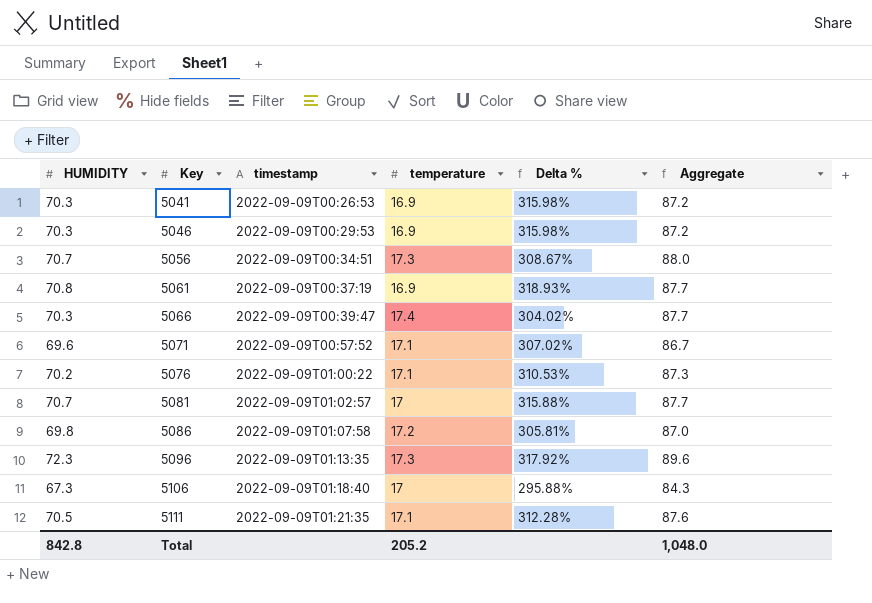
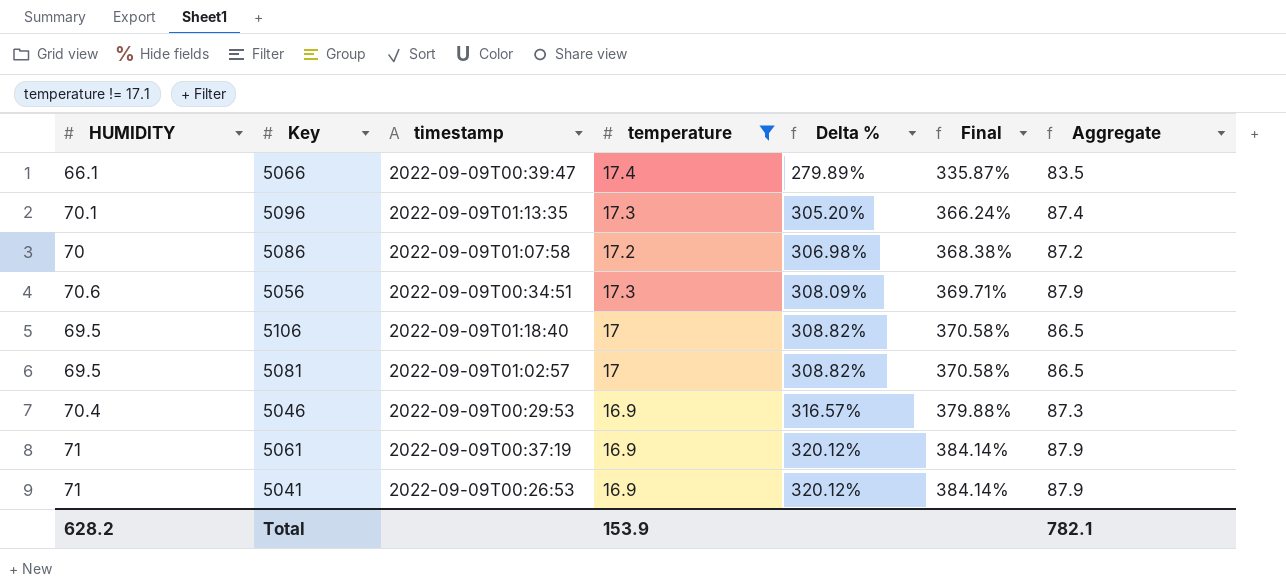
filter: none -> temperature != 17.1
row order: Key ascending -> Delta % ascending
column Final | formula: none -> [Delta %] * 1.2
5066 | HUMIDITY: 70.3 -> 66.1
5066 | Delta %: 304.02% -> 279.89%
5066 | Aggregate: 87.7 -> 83.5
5096 | HUMIDITY: 72.3 -> 70.1
5096 | Delta %: 317.92% -> 305.20%
5096 | Aggregate: 89.6 -> 87.4
5086 | HUMIDITY: 69.8 -> 70
5086 | Delta %: 305.81% -> 306.98%
5086 | Aggregate: 87.0 -> 87.2
5056 | HUMIDITY: 70.7 -> 70.6
5056 | Delta %: 308.67% -> 308.09%
5056 | Aggregate: 88.0 -> 87.9
5106 | HUMIDITY: 67.3 -> 69.5
5106 | Delta %: 295.88% -> 308.82%
5106 | Aggregate: 84.3 -> 86.5
5081 | HUMIDITY: 70.7 -> 69.5
5081 | Delta %: 315.88% -> 308.82%
5081 | Aggregate: 87.7 -> 86.5
5046 | HUMIDITY: 70.3 -> 70.4
5046 | Delta %: 315.98% -> 316.57%
5046 | Aggregate: 87.2 -> 87.3
5061 | HUMIDITY: 70.8 -> 71
5061 | Delta %: 318.93% -> 320.12%
5061 | Aggregate: 87.7 -> 87.9
5041 | HUMIDITY: 70.3 -> 71
5041 | Delta %: 315.98% -> 320.12%
5041 | Aggregate: 87.2 -> 87.9
Total | HUMIDITY: 842.8 -> 628.2
Total | temperature: 205.2 -> 153.9
Total | Aggregate: 1,048.0 -> 782.1

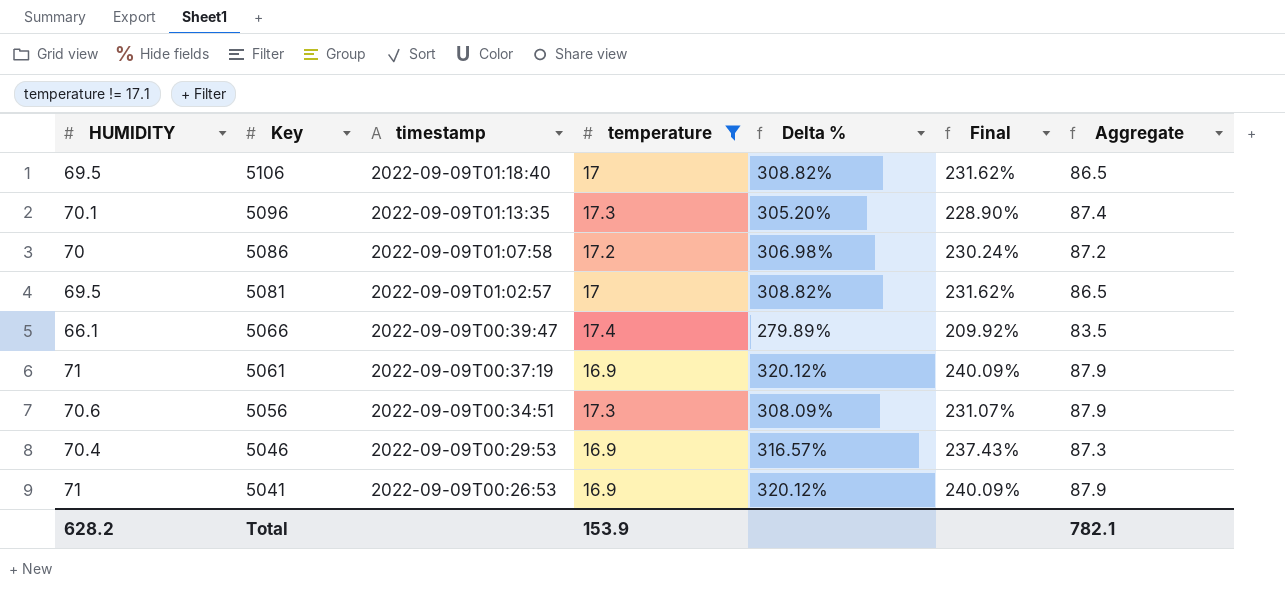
row order: Delta % ascending -> Key descending
column Final | formula: [Delta %] * 1.2 -> [Delta %] * 0.75

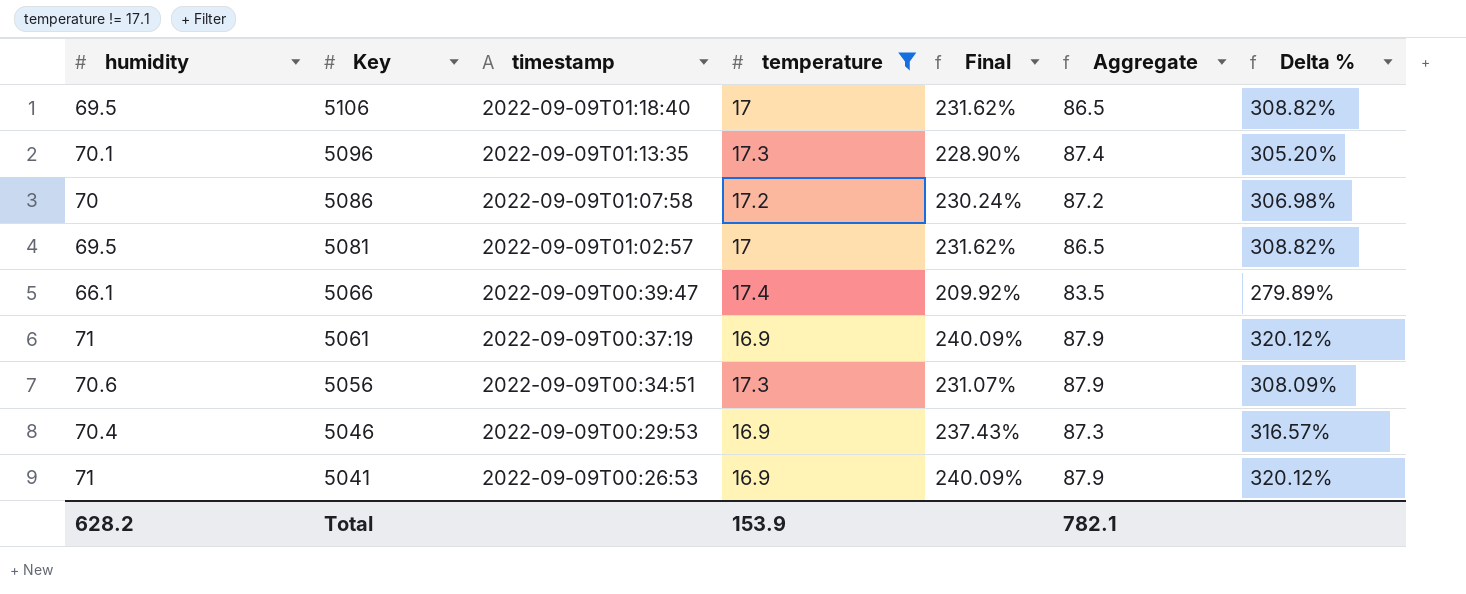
column name: HUMIDITY -> humidity
column Delta % | position: 5 -> 7

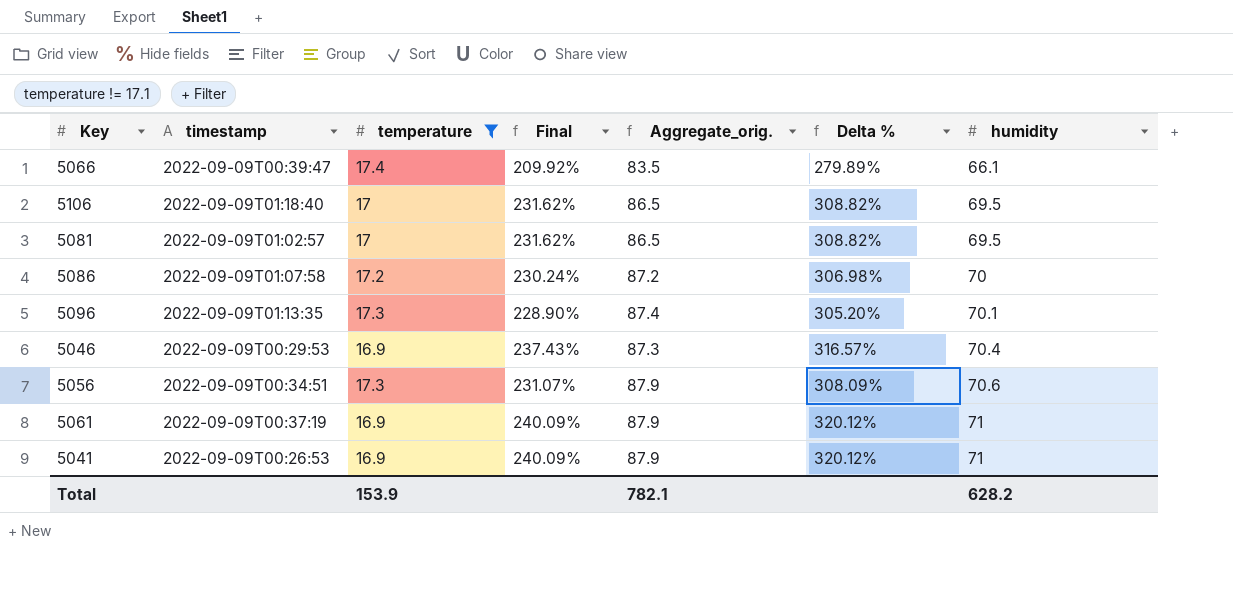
row order: Key descending -> humidity ascending
column name: Aggregate -> Aggregate_orig.
column humidity | position: 1 -> 7

